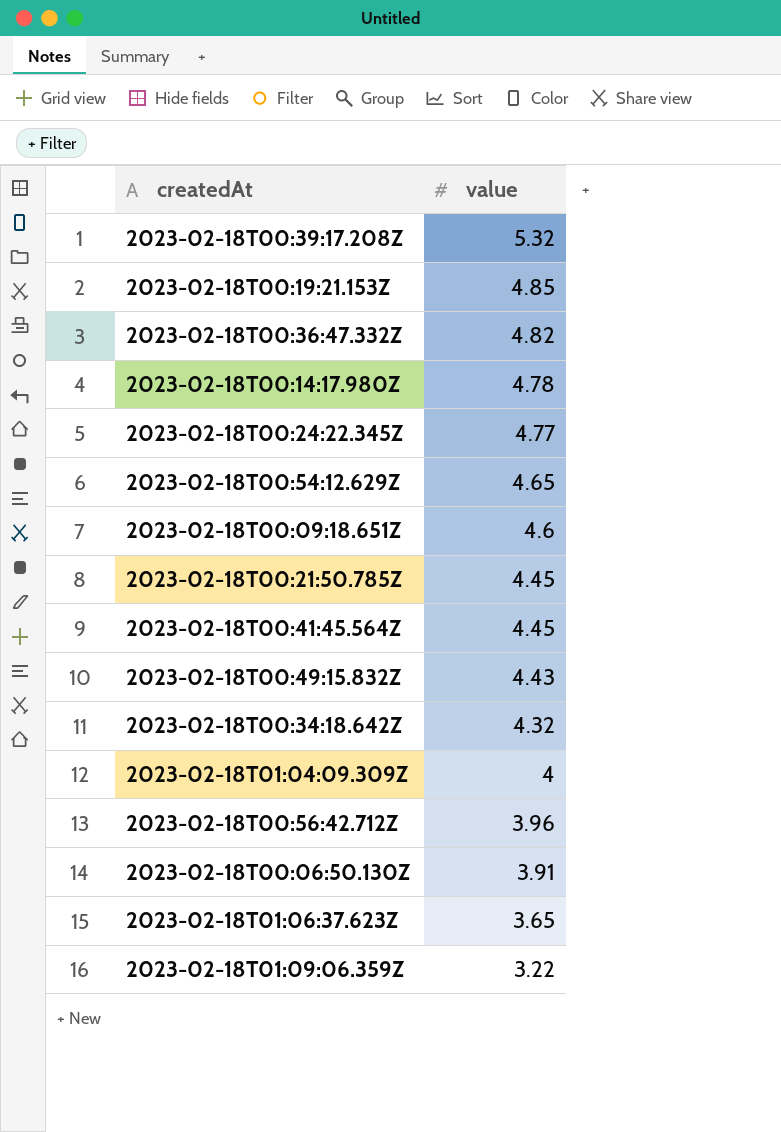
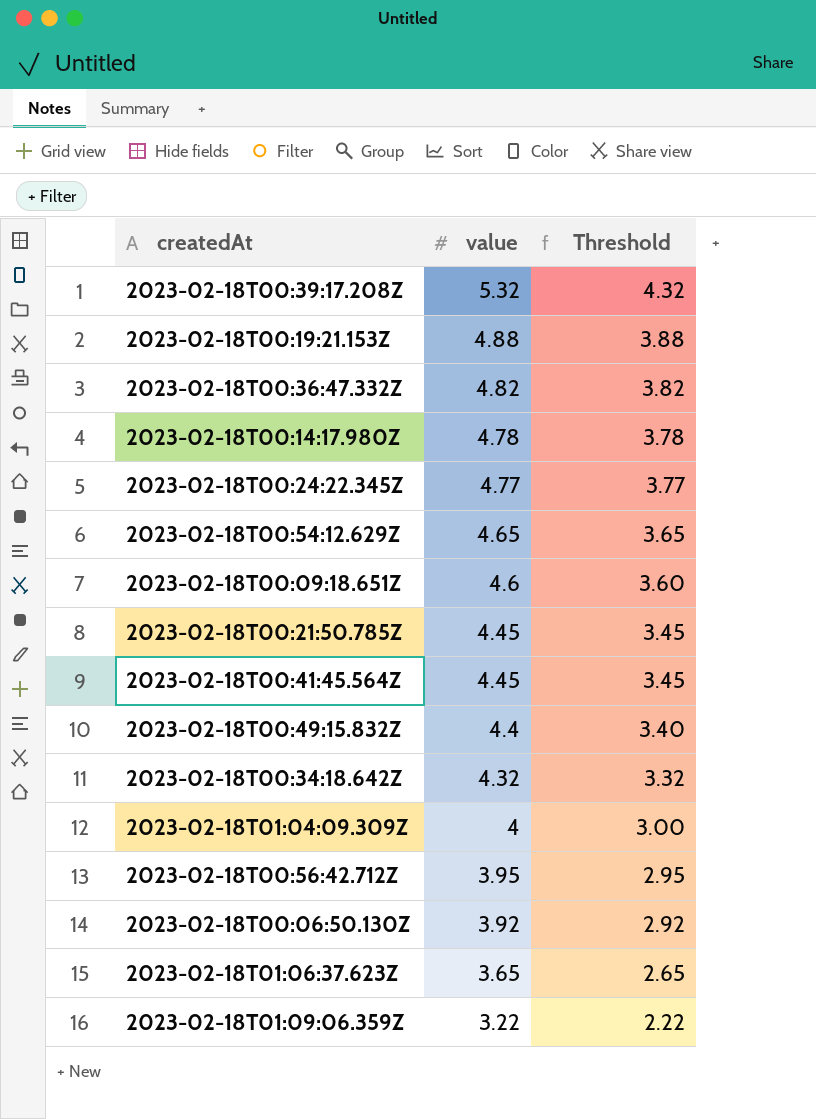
column Threshold | formula: none -> [value] - 1
2023-02-18T00:19:21.153Z | value: 4.85 -> 4.88
2023-02-18T00:49:15.832Z | value: 4.43 -> 4.4
2023-02-18T00:56:42.712Z | value: 3.96 -> 3.95
2023-02-18T00:06:50.130Z | value: 3.91 -> 3.92

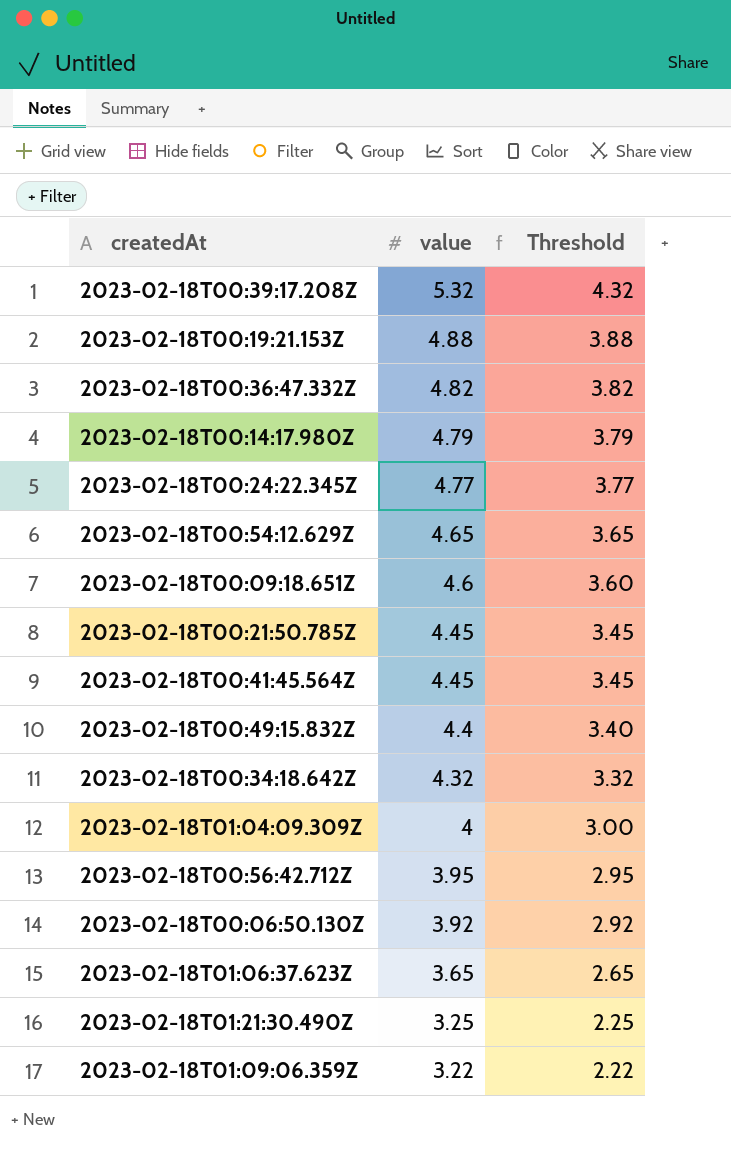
2023-02-18T00:14:17.980Z | value: 4.78 -> 4.79
2023-02-18T00:14:17.980Z | Threshold: 3.78 -> 3.79
row 2023-02-18T01:21:30.490Z: none -> 3.25 | 2.25

